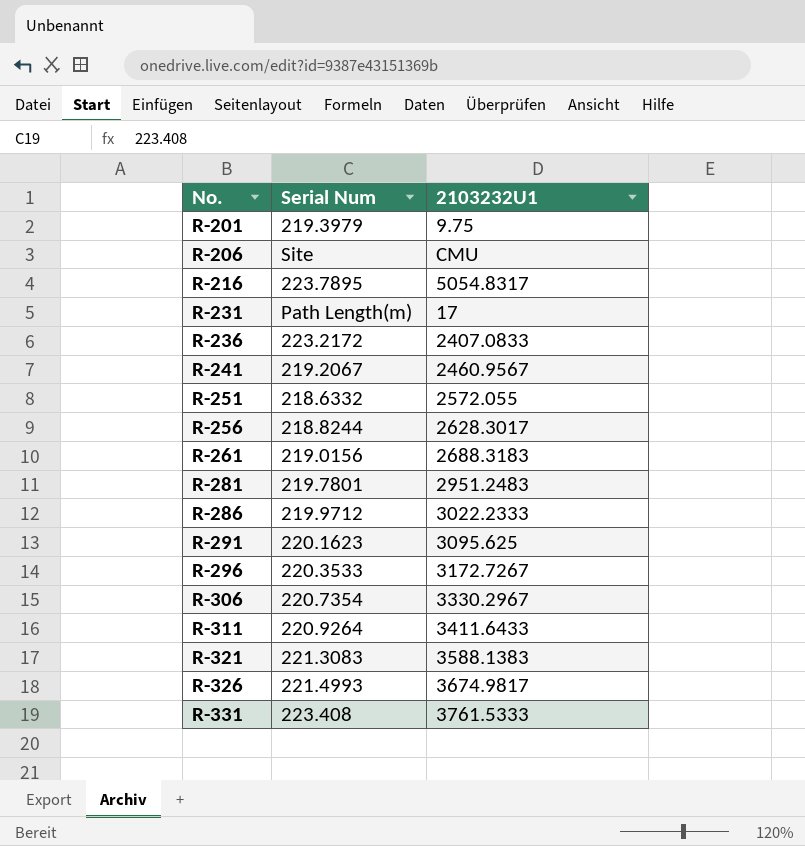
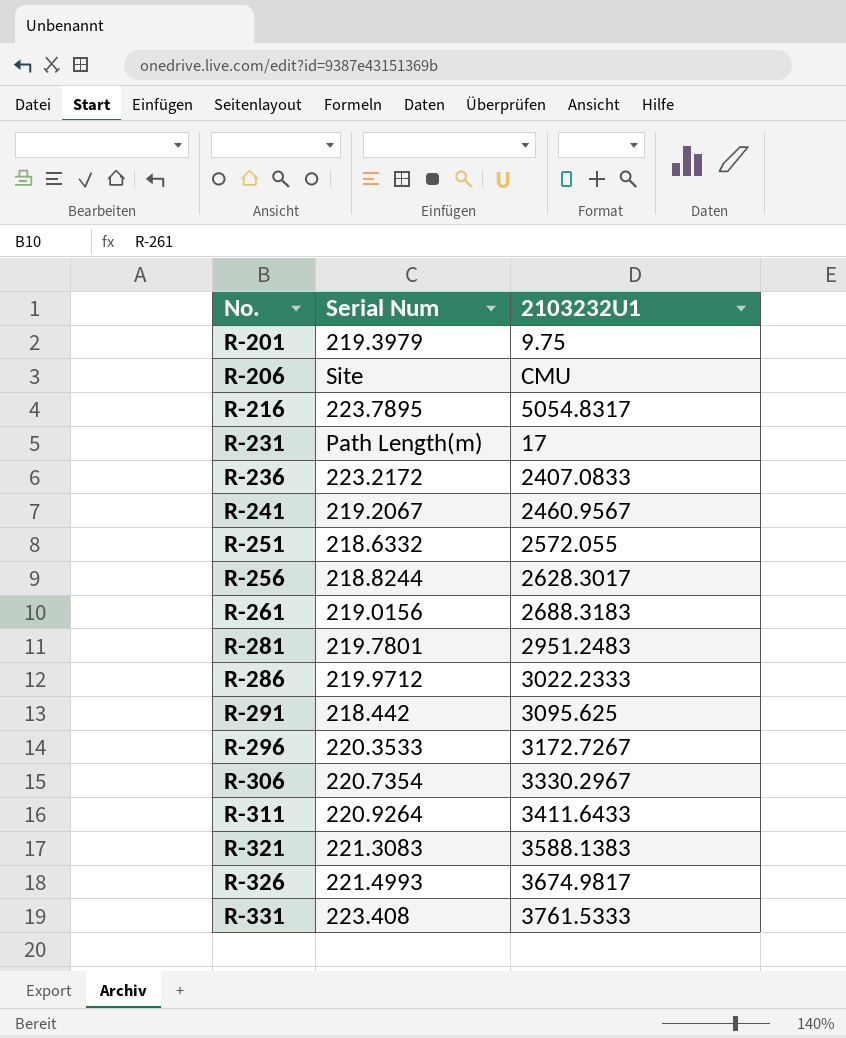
R-291 | Serial Num: 220.1623 -> 218.442

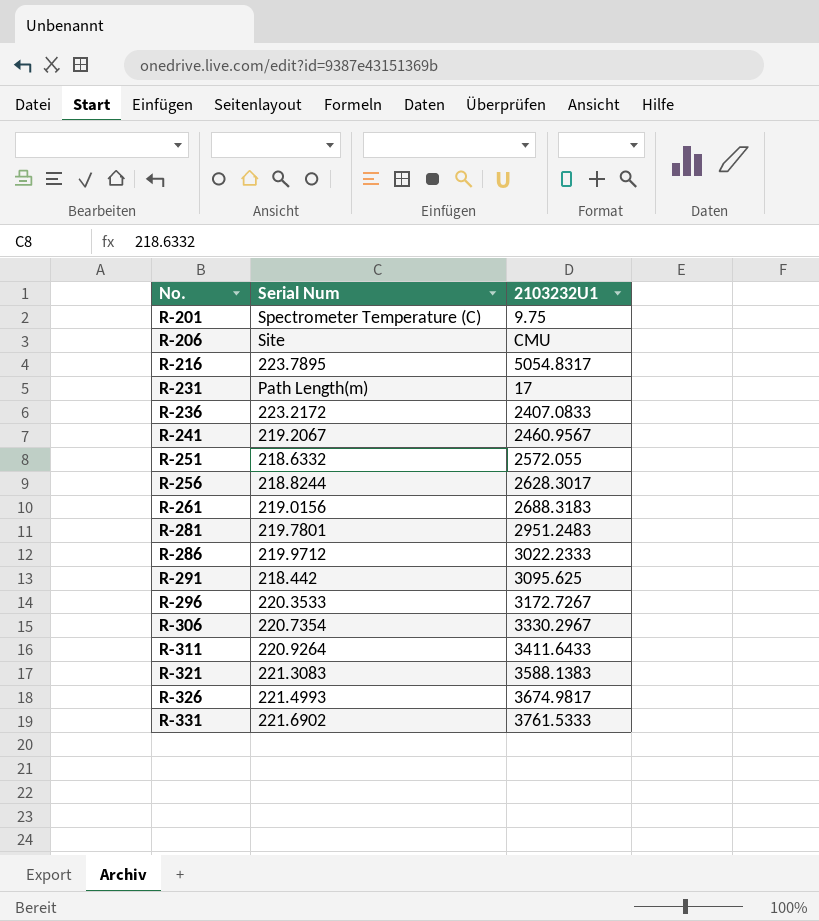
R-201 | Serial Num: 219.3979 -> Spectrometer Temperature (C)
R-331 | Serial Num: 223.408 -> 221.6902

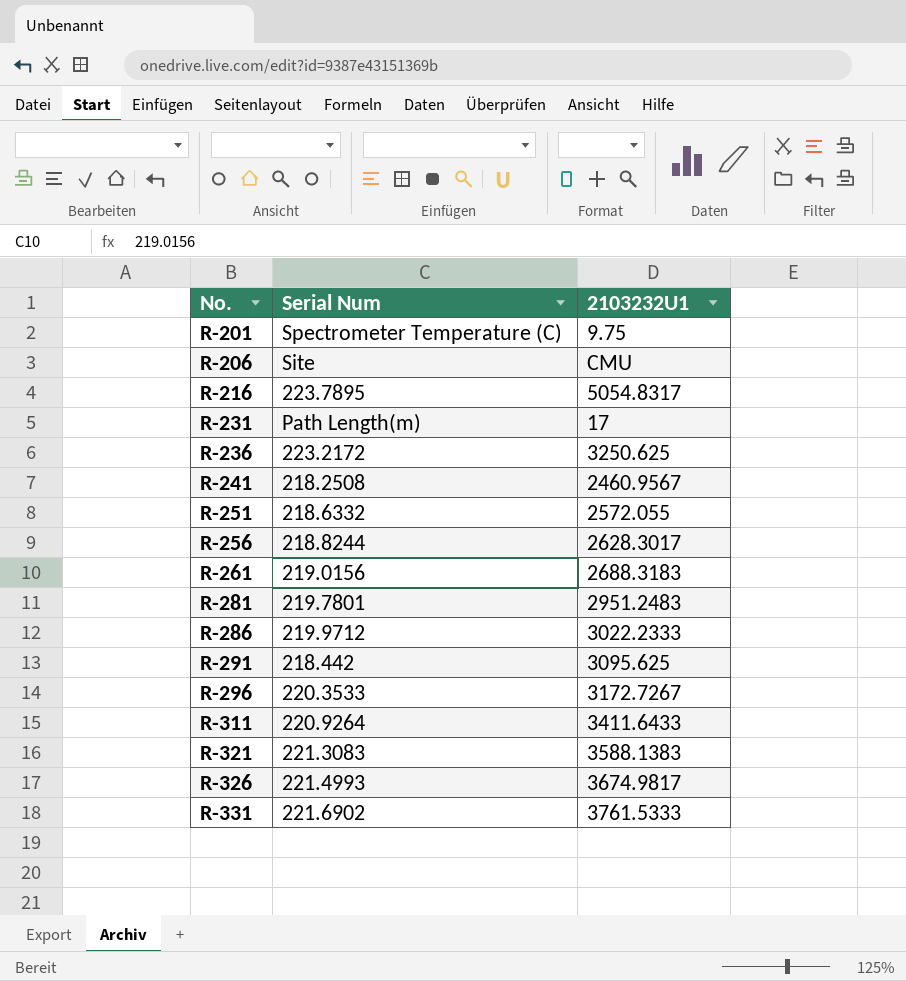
row R-306: 220.7354 | 3330.2967 -> none
R-236 | 2103232U1: 2407.0833 -> 3250.625
R-241 | Serial Num: 219.2067 -> 218.2508

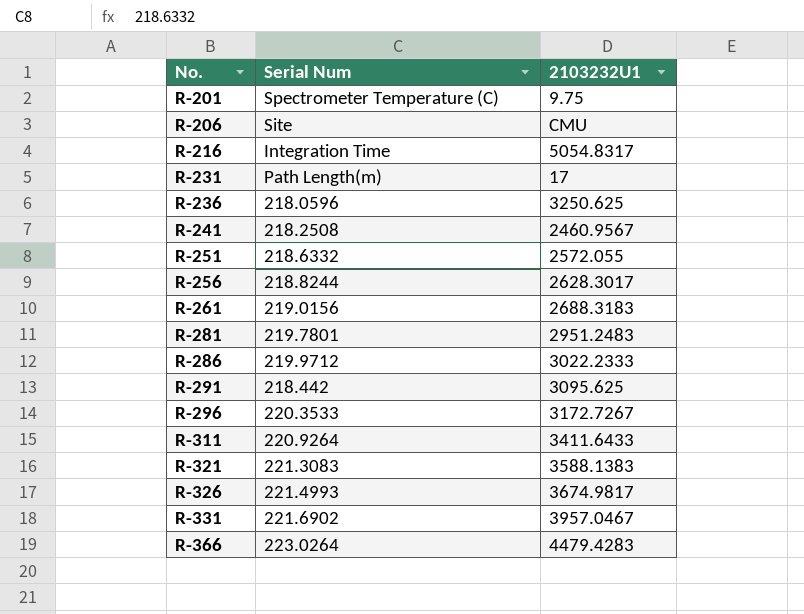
R-216 | Serial Num: 223.7895 -> Integration Time
R-236 | Serial Num: 223.2172 -> 218.0596
R-331 | 2103232U1: 3761.5333 -> 3957.0467
row R-366: none -> 223.0264 | 4479.4283

